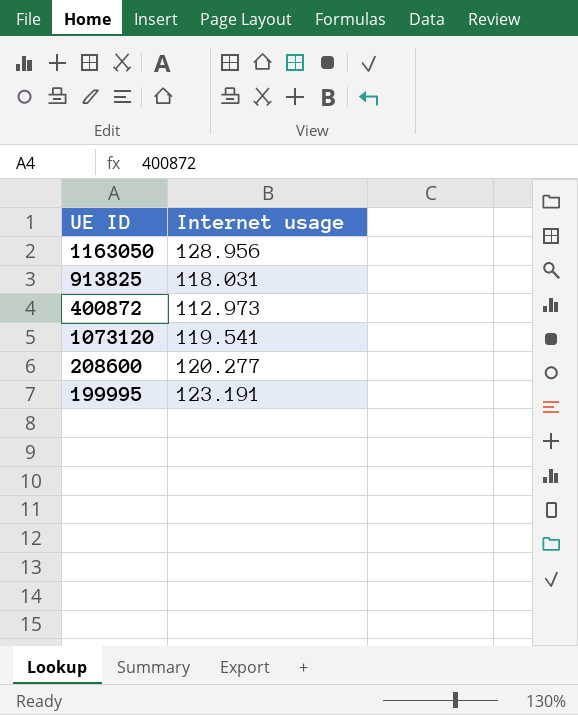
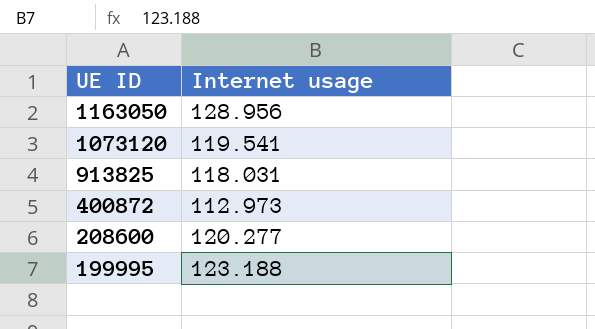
row order: none -> UE ID descending
199995 | Internet usage: 123.191 -> 123.188

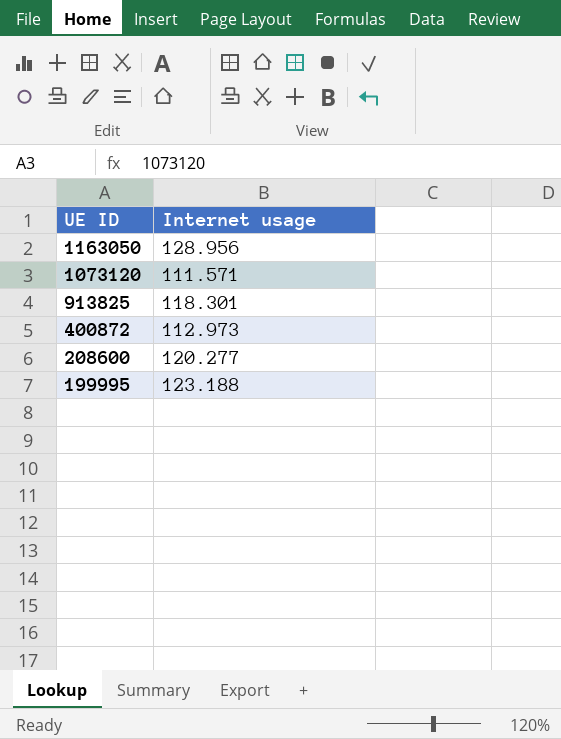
1073120 | Internet usage: 119.541 -> 111.571
913825 | Internet usage: 118.031 -> 118.301

